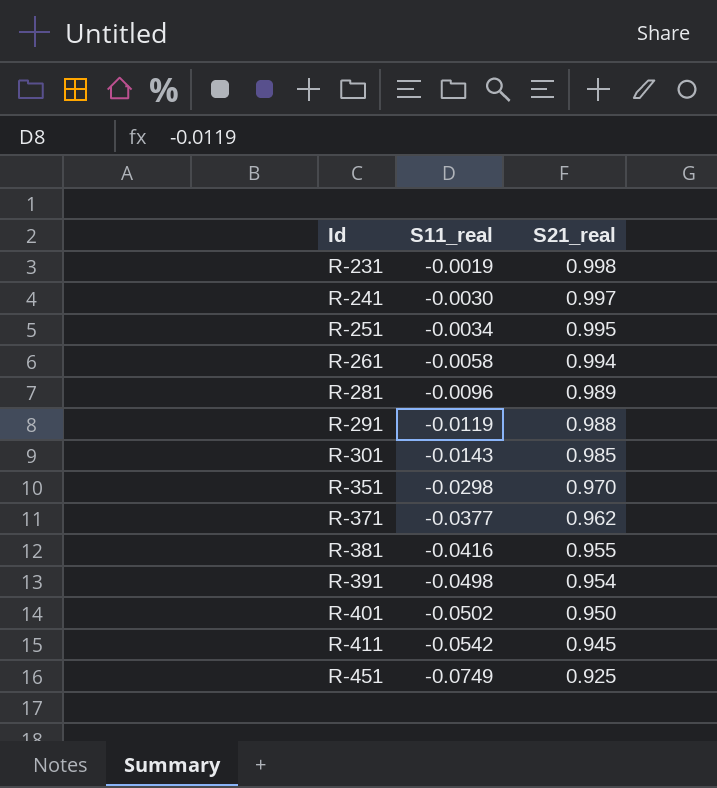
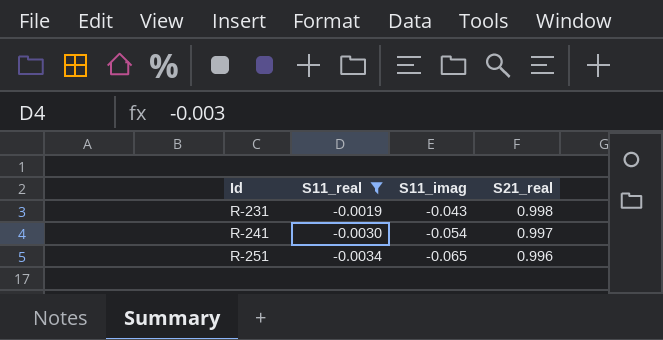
filter: none -> S11_real >= -0.0034
column S11_imag | position: none -> 3
R-251 | S21_real: 0.995 -> 0.996

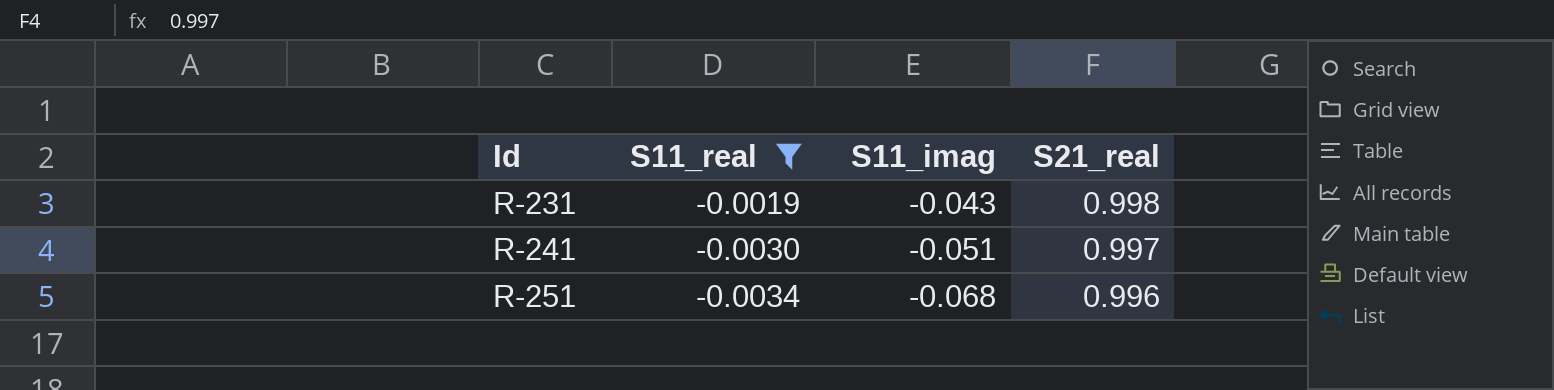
R-241 | S11_imag: -0.054 -> -0.051
R-251 | S11_imag: -0.065 -> -0.068

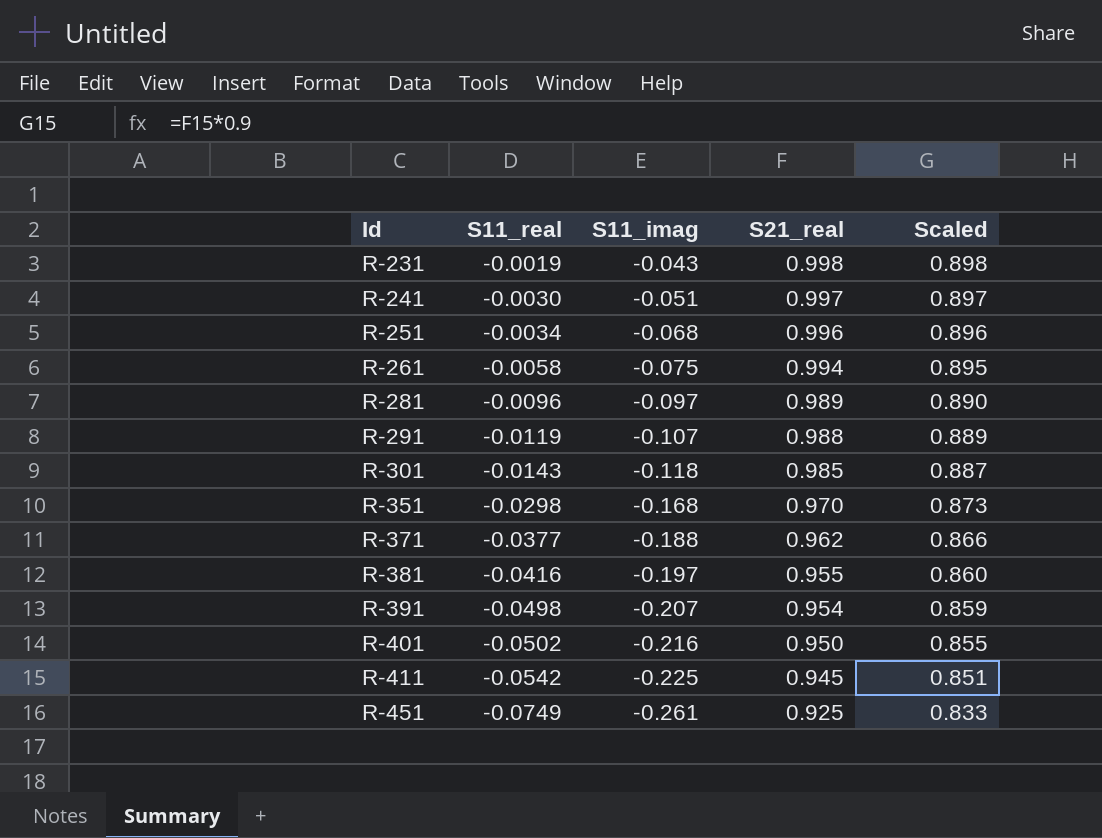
filter: S11_real >= -0.0034 -> none
column Scaled | formula: none -> [S21_real] * 0.9

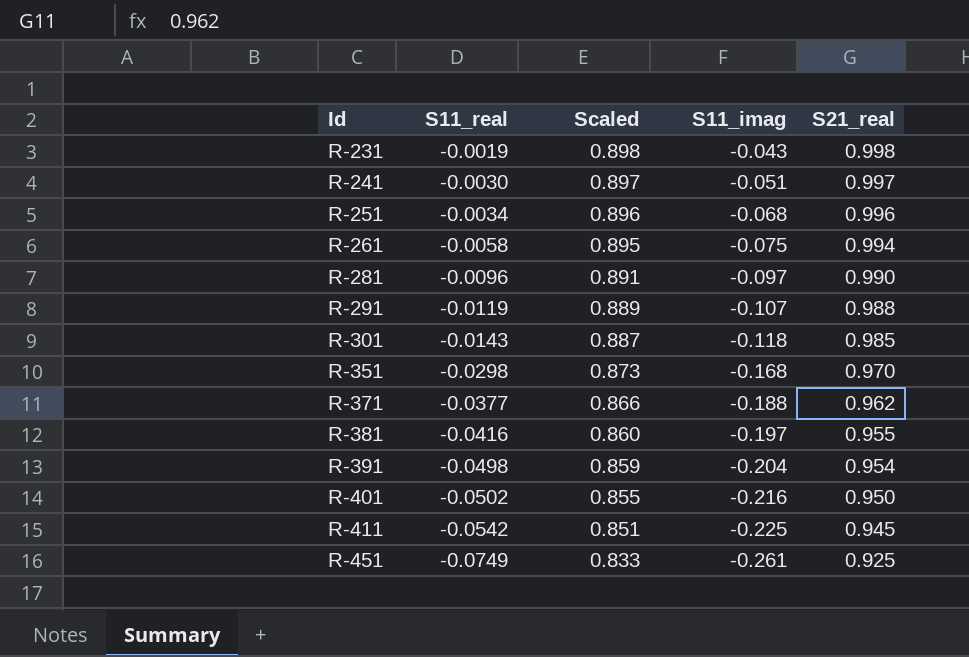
column Scaled | position: 5 -> 3
R-281 | Scaled: 0.890 -> 0.891
R-281 | S21_real: 0.989 -> 0.990
R-391 | S11_imag: -0.207 -> -0.204

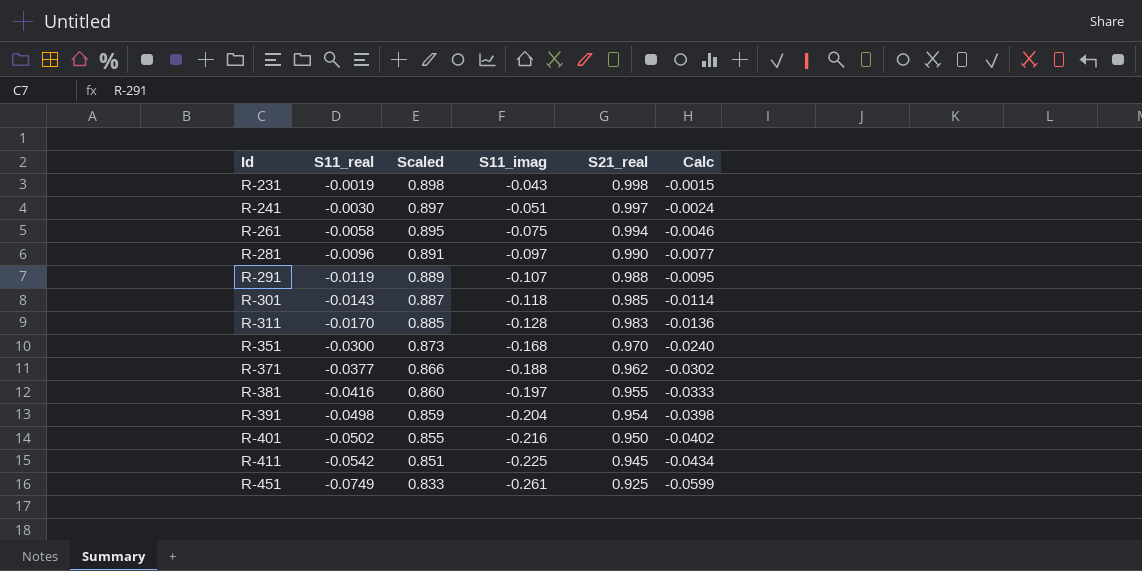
column Calc | formula: none -> [S11_real] * 0.8
row R-251: -0.0034 | 0.896 | -0.068 | 0.996 -> none
row R-311: none -> -0.0170 | 0.885 | -0.128 | 0.983 | -0.0136
R-351 | S11_real: -0.0298 -> -0.0300

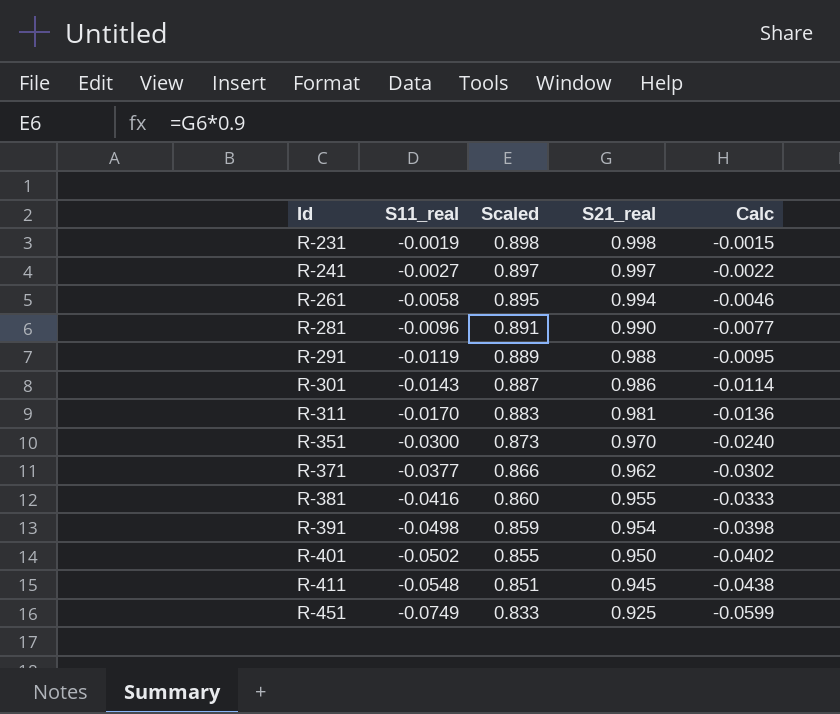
column S11_imag | position: 4 -> none
R-241 | S11_real: -0.0030 -> -0.0027
R-241 | Calc: -0.0024 -> -0.0022
R-301 | S21_real: 0.985 -> 0.986
R-311 | Scaled: 0.885 -> 0.883
R-311 | S21_real: 0.983 -> 0.981
R-411 | S11_real: -0.0542 -> -0.0548
R-411 | Calc: -0.0434 -> -0.0438

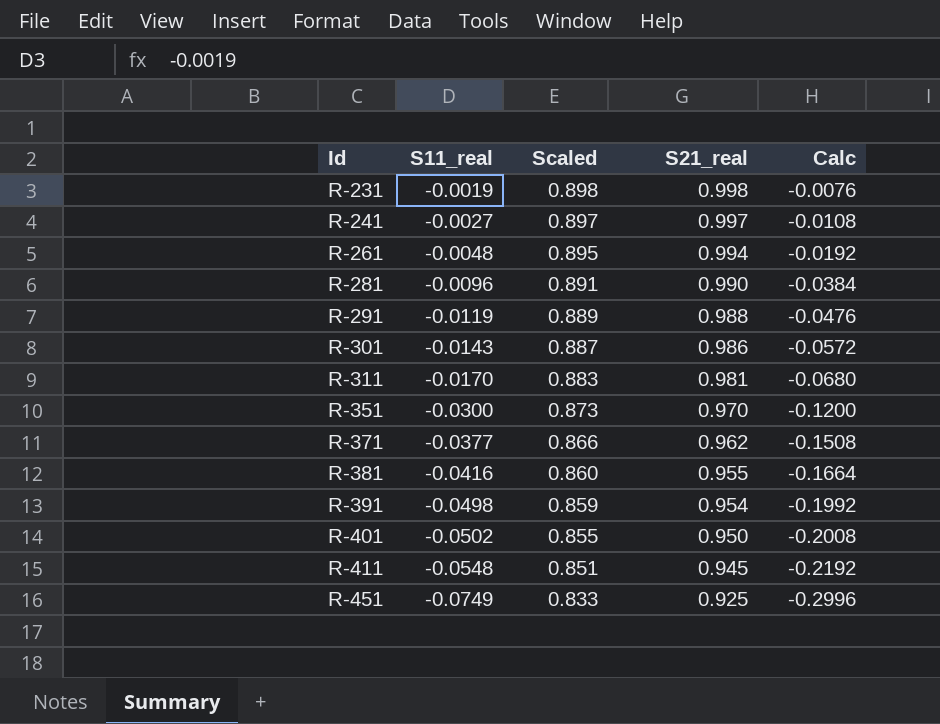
column Calc | formula: [S11_real] * 0.8 -> [S11_real] * 4
R-261 | S11_real: -0.0058 -> -0.0048

